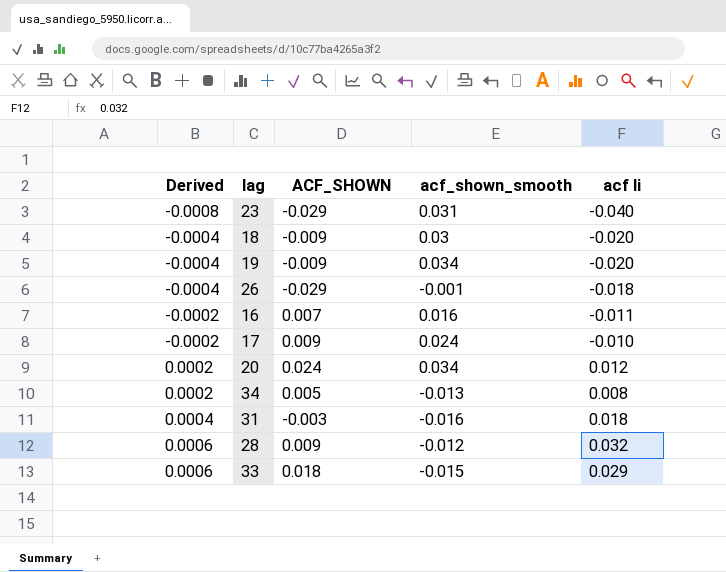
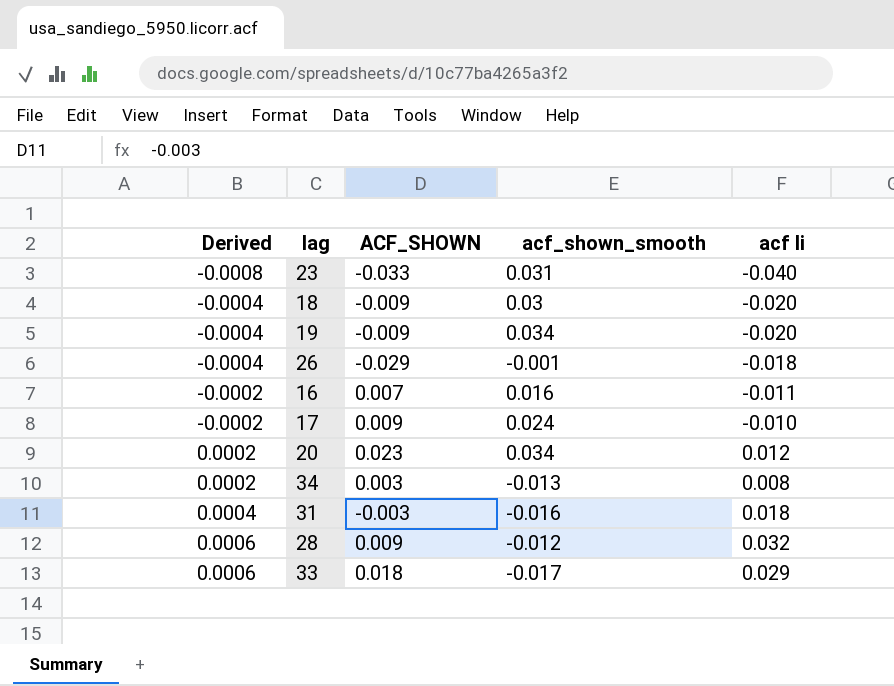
23 | ACF_SHOWN: -0.029 -> -0.033
20 | ACF_SHOWN: 0.024 -> 0.023
34 | ACF_SHOWN: 0.005 -> 0.003
33 | acf_shown_smooth: -0.015 -> -0.017

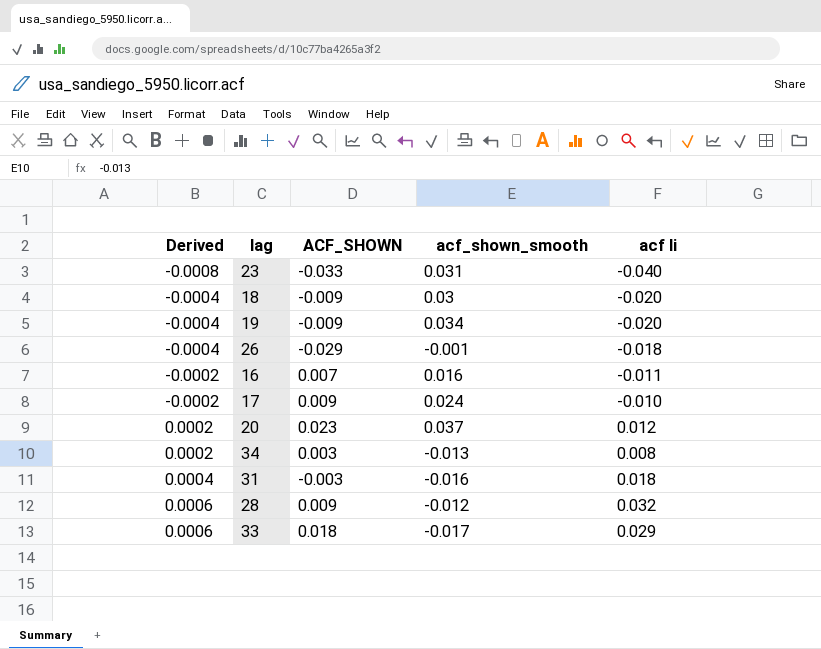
20 | acf_shown_smooth: 0.034 -> 0.037

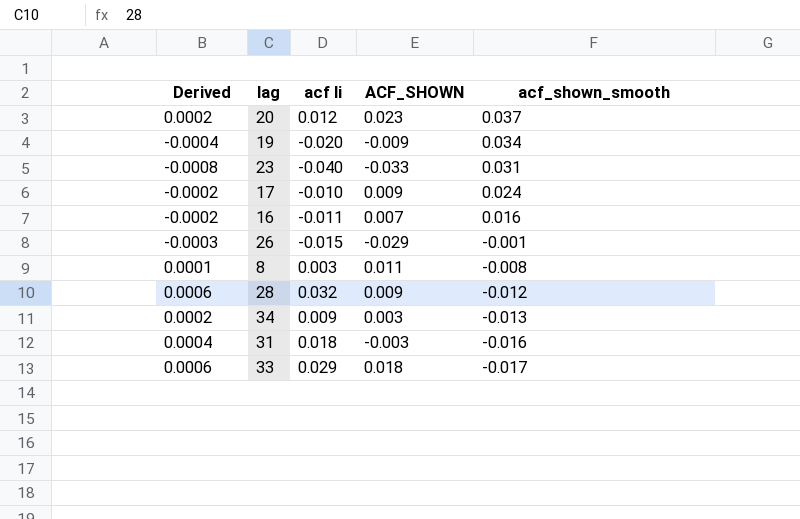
row order: Derived ascending -> acf_shown_smooth descending
column acf li | position: 5 -> 3
row 18: -0.0004 | -0.009 | 0.03 | -0.020 -> none
26 | Derived: -0.0004 -> -0.0003
26 | acf li: -0.018 -> -0.015
row 8: none -> 0.0001 | 0.003 | 0.011 | -0.008
34 | acf li: 0.008 -> 0.009

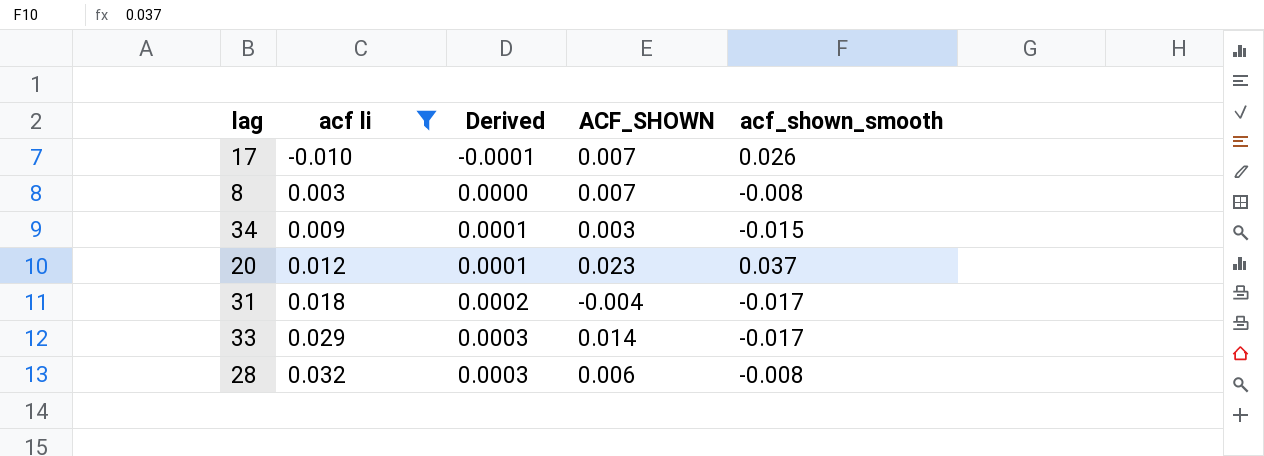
filter: none -> acf li >= -0.010
row order: acf_shown_smooth descending -> acf li ascending
column Derived | formula: [acf li] * 0.02 -> [acf li] * 0.01
column Derived | position: 1 -> 3
17 | ACF_SHOWN: 0.009 -> 0.007
17 | acf_shown_smooth: 0.024 -> 0.026
8 | ACF_SHOWN: 0.011 -> 0.007
34 | acf_shown_smooth: -0.013 -> -0.015
31 | ACF_SHOWN: -0.003 -> -0.004
31 | acf_shown_smooth: -0.016 -> -0.017
33 | ACF_SHOWN: 0.018 -> 0.014
28 | ACF_SHOWN: 0.009 -> 0.006
28 | acf_shown_smooth: -0.012 -> -0.008

